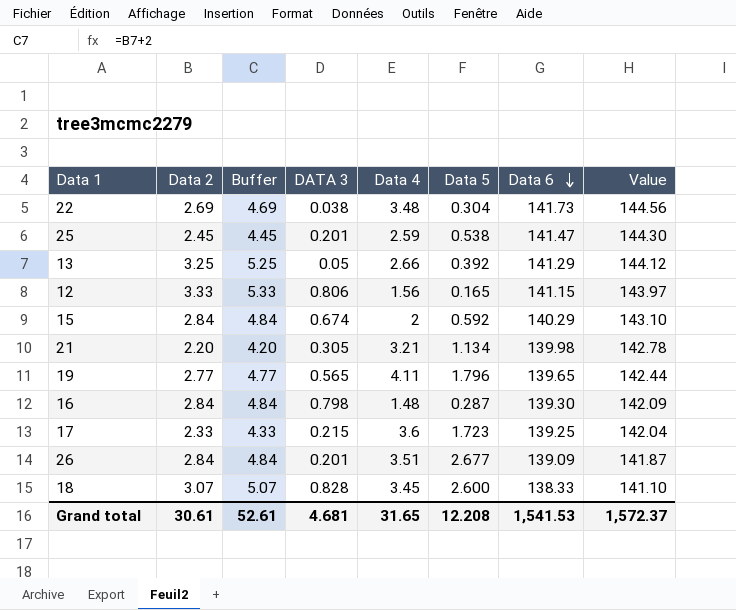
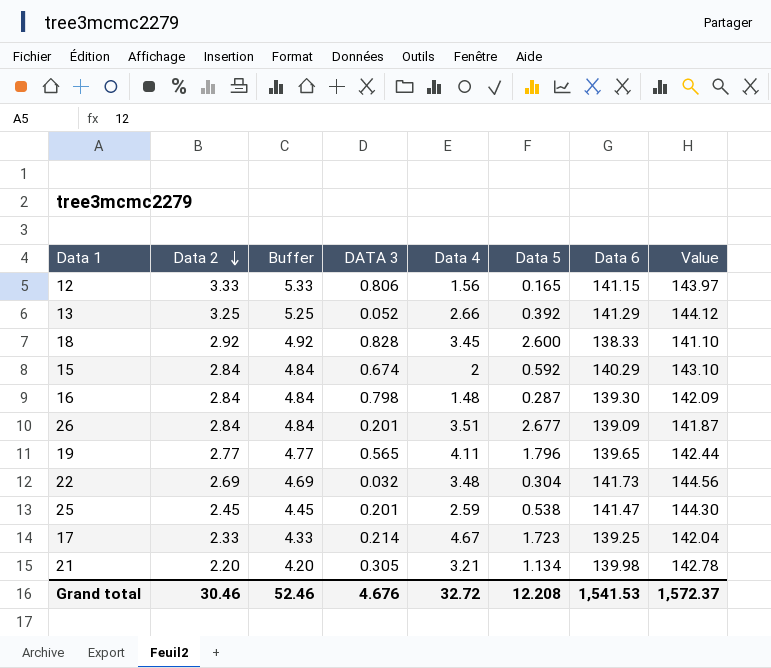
row order: Data 6 descending -> Data 2 descending
13 | DATA 3: 0.05 -> 0.052
18 | Data 2: 3.07 -> 2.92
18 | Buffer: 5.07 -> 4.92
22 | DATA 3: 0.038 -> 0.032
17 | DATA 3: 0.215 -> 0.214
17 | Data 4: 3.6 -> 4.67
Grand total | Data 2: 30.61 -> 30.46
Grand total | Buffer: 52.61 -> 52.46
Grand total | DATA 3: 4.681 -> 4.676
Grand total | Data 4: 31.65 -> 32.72

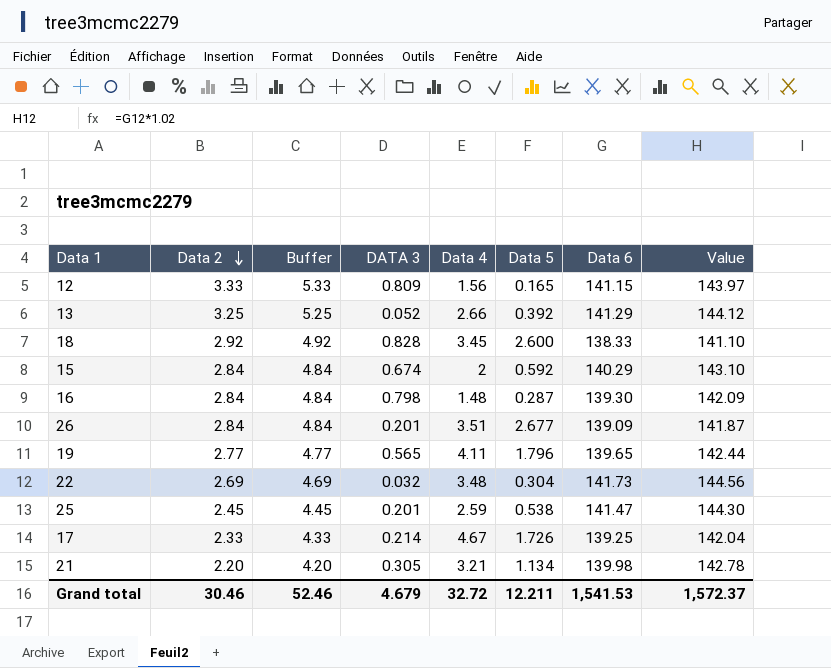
12 | DATA 3: 0.806 -> 0.809
17 | Data 5: 1.723 -> 1.726
Grand total | DATA 3: 4.676 -> 4.679
Grand total | Data 5: 12.208 -> 12.211

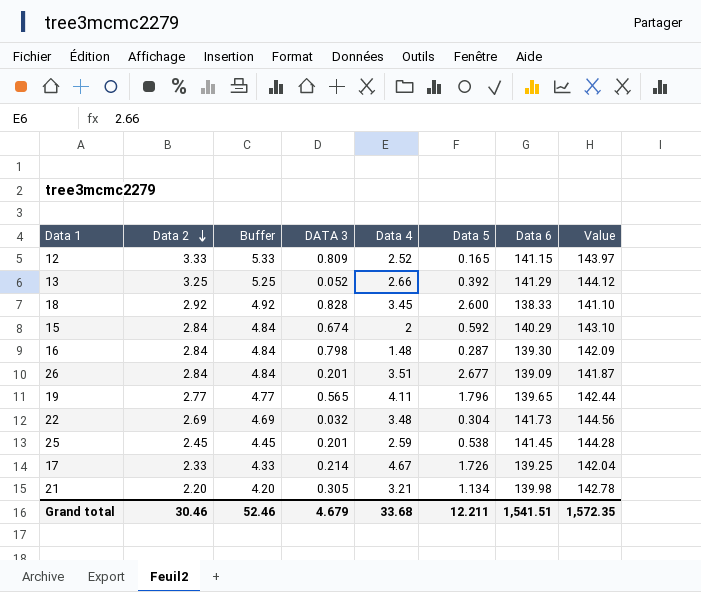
12 | Data 4: 1.56 -> 2.52
25 | Data 6: 141.47 -> 141.45
25 | Value: 144.30 -> 144.28
Grand total | Data 4: 32.72 -> 33.68
Grand total | Data 6: 1,541.53 -> 1,541.51
Grand total | Value: 1,572.37 -> 1,572.35

